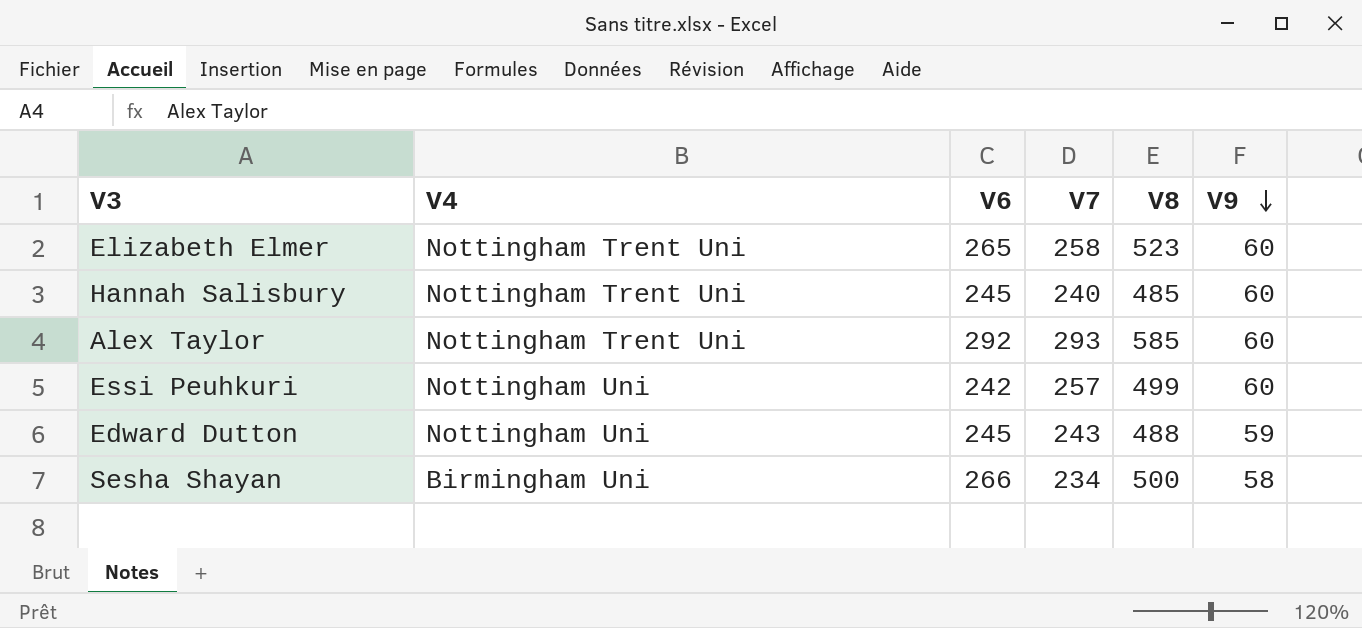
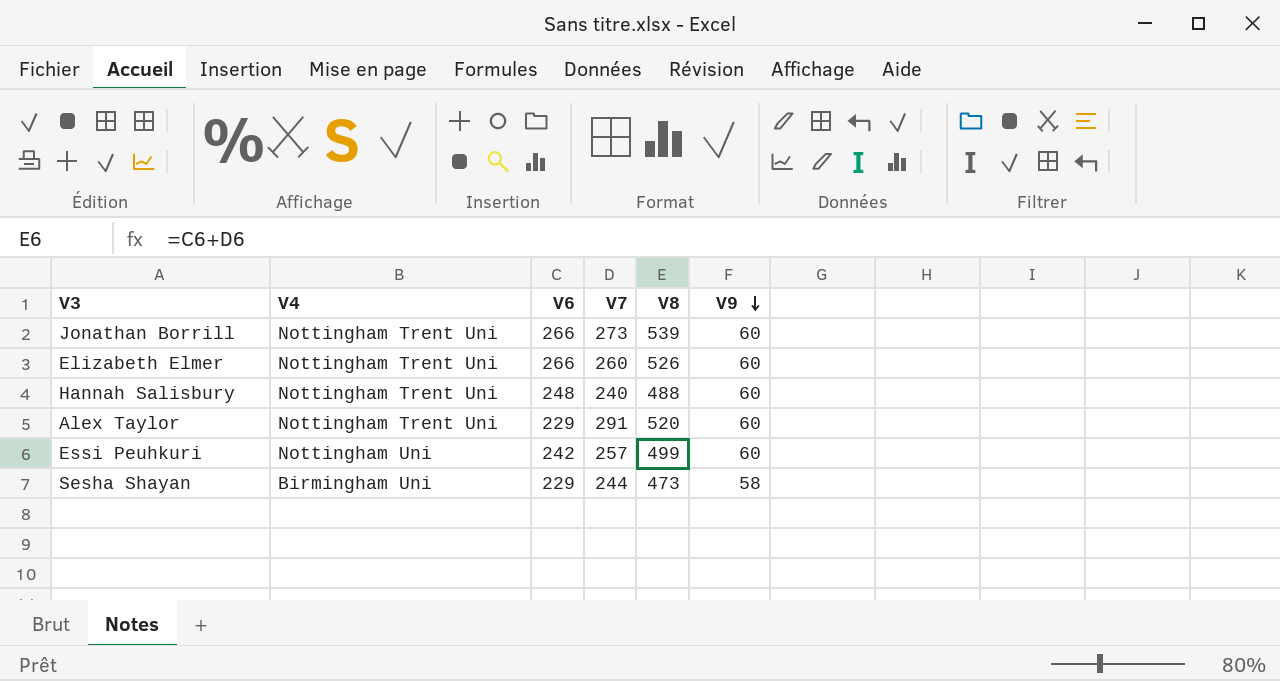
row Edward Dutton: Nottingham Uni | 245 | 243 | 488 | 59 -> none
row Jonathan Borrill: none -> Nottingham Trent Uni | 266 | 273 | 539 | 60
Elizabeth Elmer | V6: 265 -> 266
Elizabeth Elmer | V7: 258 -> 260
Elizabeth Elmer | V8: 523 -> 526
Hannah Salisbury | V6: 245 -> 248
Hannah Salisbury | V8: 485 -> 488
Alex Taylor | V6: 292 -> 229
Alex Taylor | V7: 293 -> 291
Alex Taylor | V8: 585 -> 520
Sesha Shayan | V6: 266 -> 229
Sesha Shayan | V7: 234 -> 244
Sesha Shayan | V8: 500 -> 473

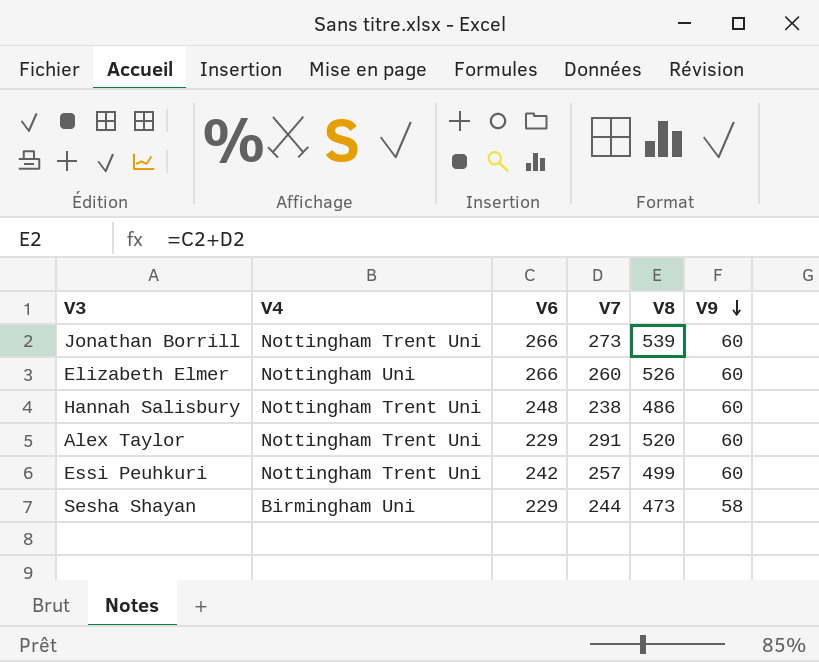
Elizabeth Elmer | V4: Nottingham Trent Uni -> Nottingham Uni
Hannah Salisbury | V7: 240 -> 238
Hannah Salisbury | V8: 488 -> 486
Essi Peuhkuri | V4: Nottingham Uni -> Nottingham Trent Uni

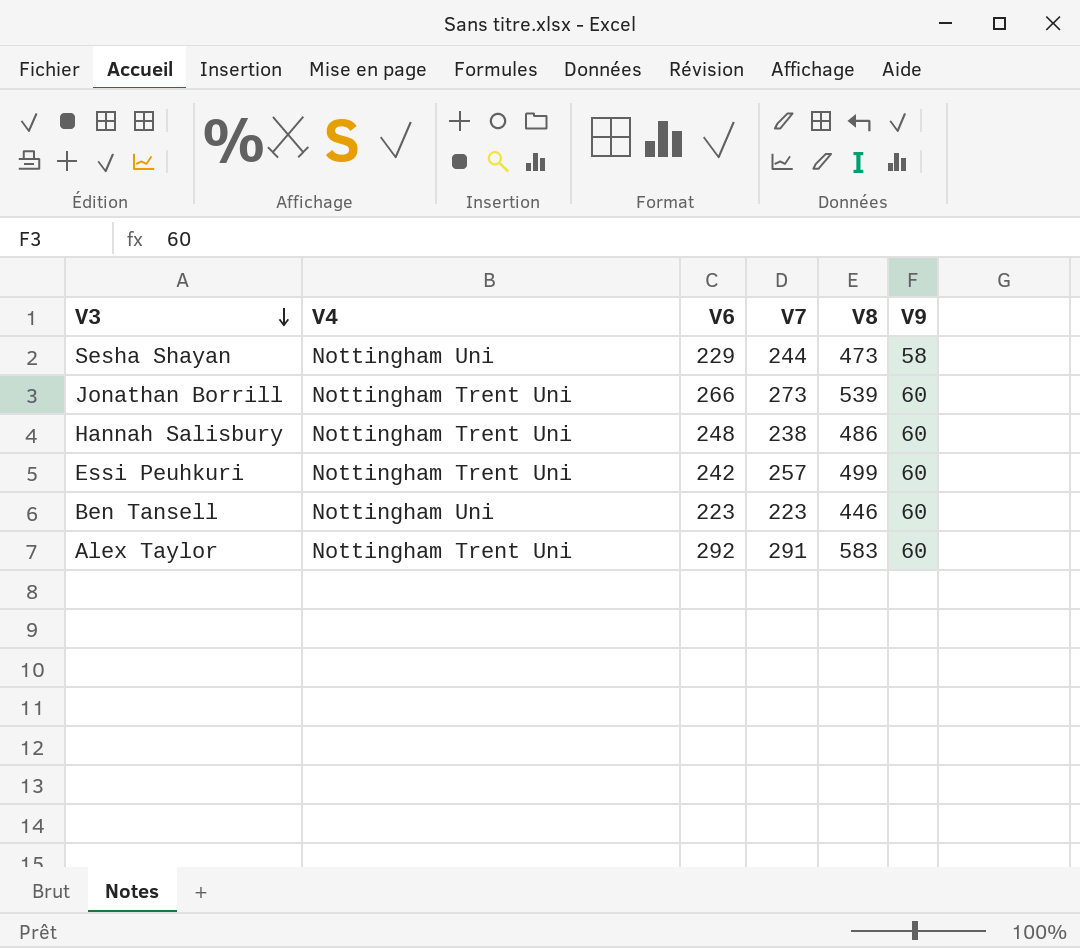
row order: V9 descending -> V3 descending
row Elizabeth Elmer: Nottingham Uni | 266 | 260 | 526 | 60 -> none
Sesha Shayan | V4: Birmingham Uni -> Nottingham Uni
row Ben Tansell: none -> Nottingham Uni | 223 | 223 | 446 | 60
Alex Taylor | V6: 229 -> 292
Alex Taylor | V8: 520 -> 583

